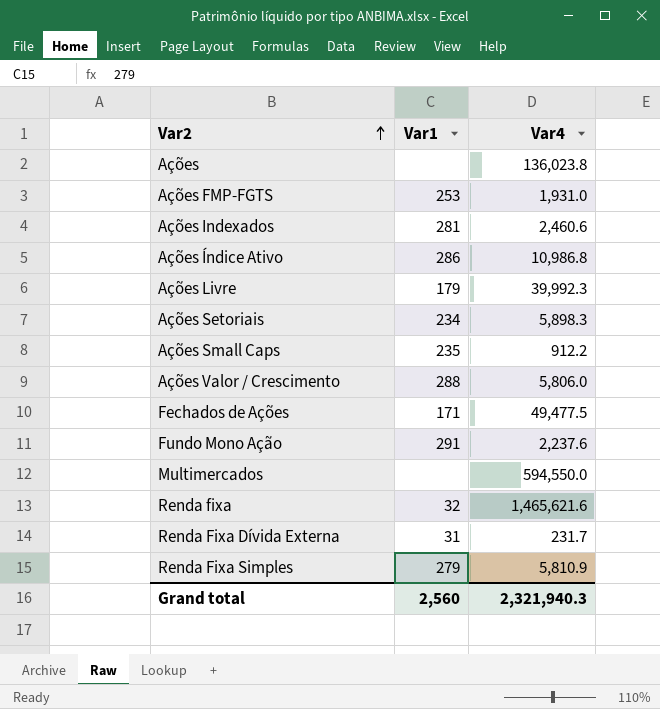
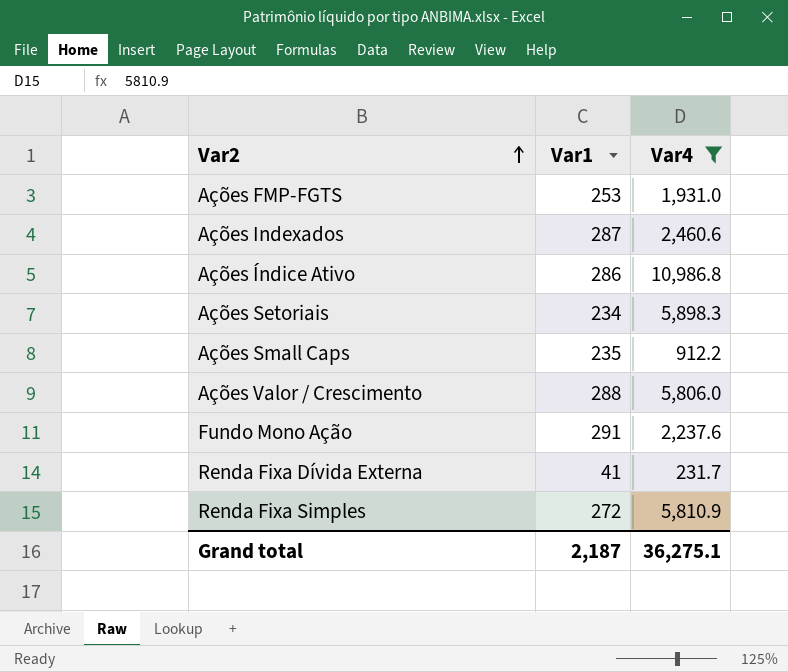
filter: none -> Var4 <= 10,986.8
Ações Indexados | Var1: 281 -> 287
Renda Fixa Dívida Externa | Var1: 31 -> 41
Renda Fixa Simples | Var1: 279 -> 272
Grand total | Var1: 2,560 -> 2,187
Grand total | Var4: 2,321,940.3 -> 36,275.1

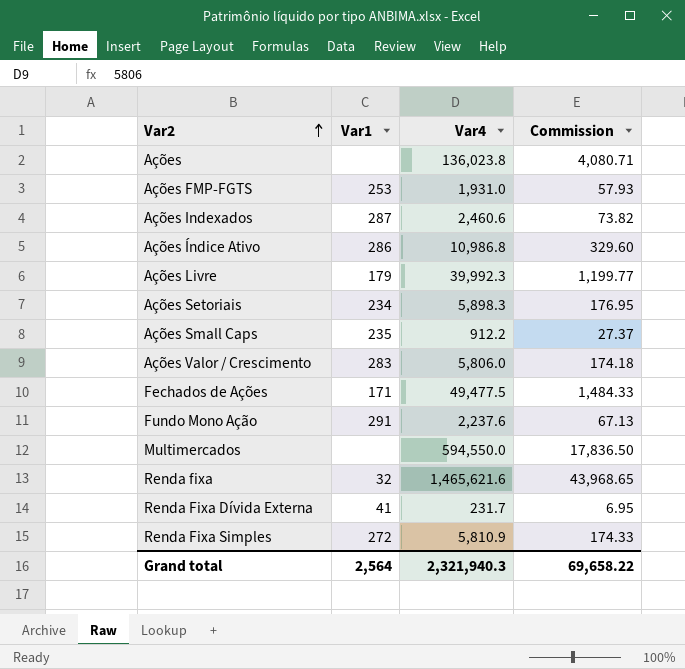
filter: Var4 <= 10,986.8 -> none
column Commission | formula: none -> [Var4] * 0.03
Ações Valor / Crescimento | Var1: 288 -> 283
Grand total | Var1: 2,187 -> 2,564
Grand total | Var4: 36,275.1 -> 2,321,940.3

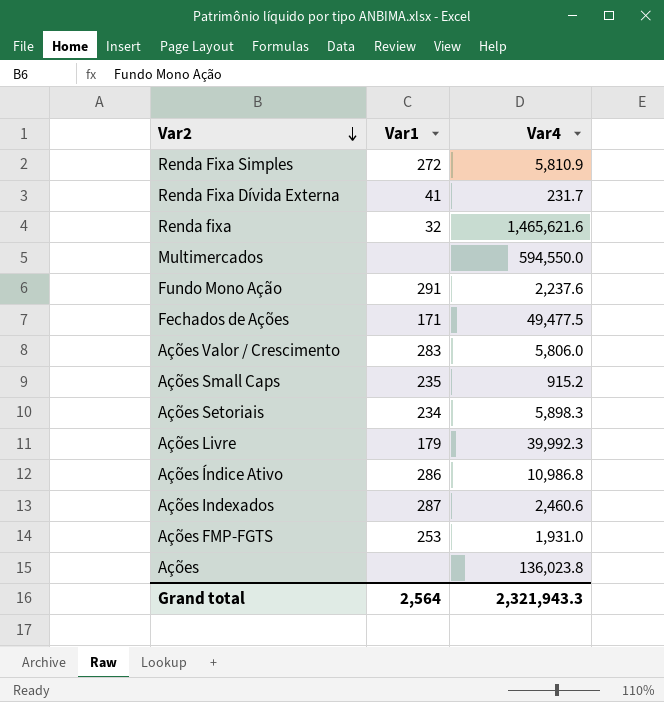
row order: Var2 ascending -> Var2 descending
column Commission | formula: [Var4] * 0.03 -> none
Ações Small Caps | Var4: 912.2 -> 915.2
Grand total | Var4: 2,321,940.3 -> 2,321,943.3

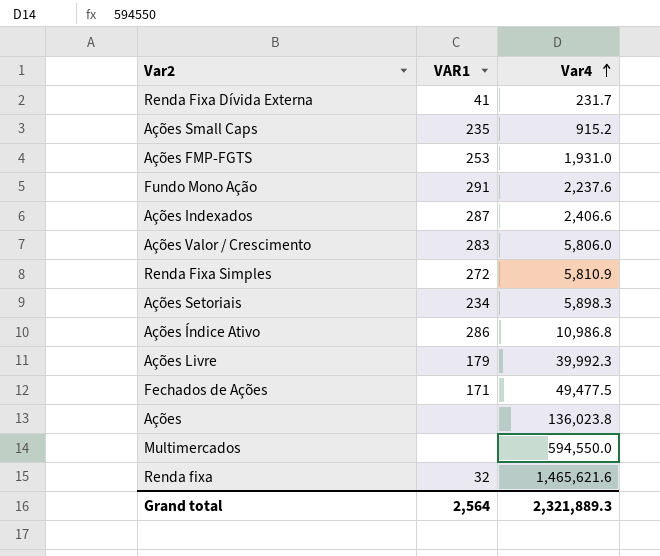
row order: Var2 descending -> Var4 ascending
column name: Var1 -> VAR1
Ações Indexados | Var4: 2,460.6 -> 2,406.6
Grand total | Var4: 2,321,943.3 -> 2,321,889.3

